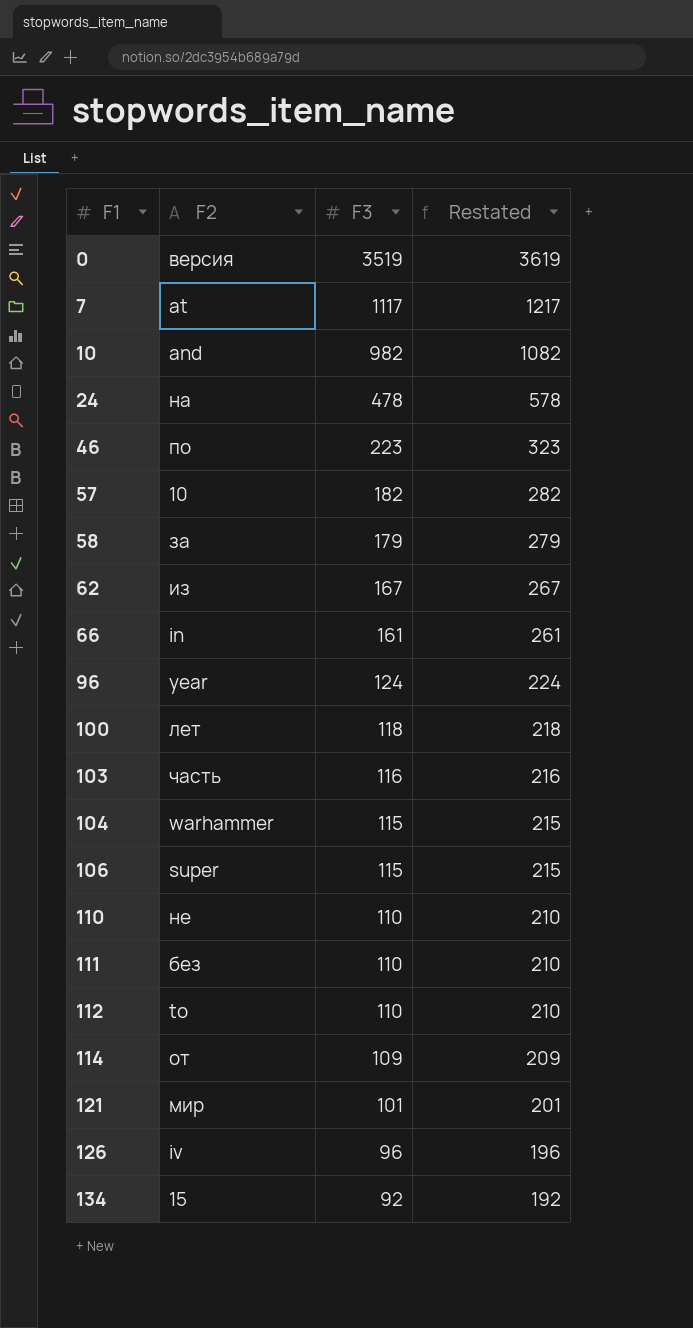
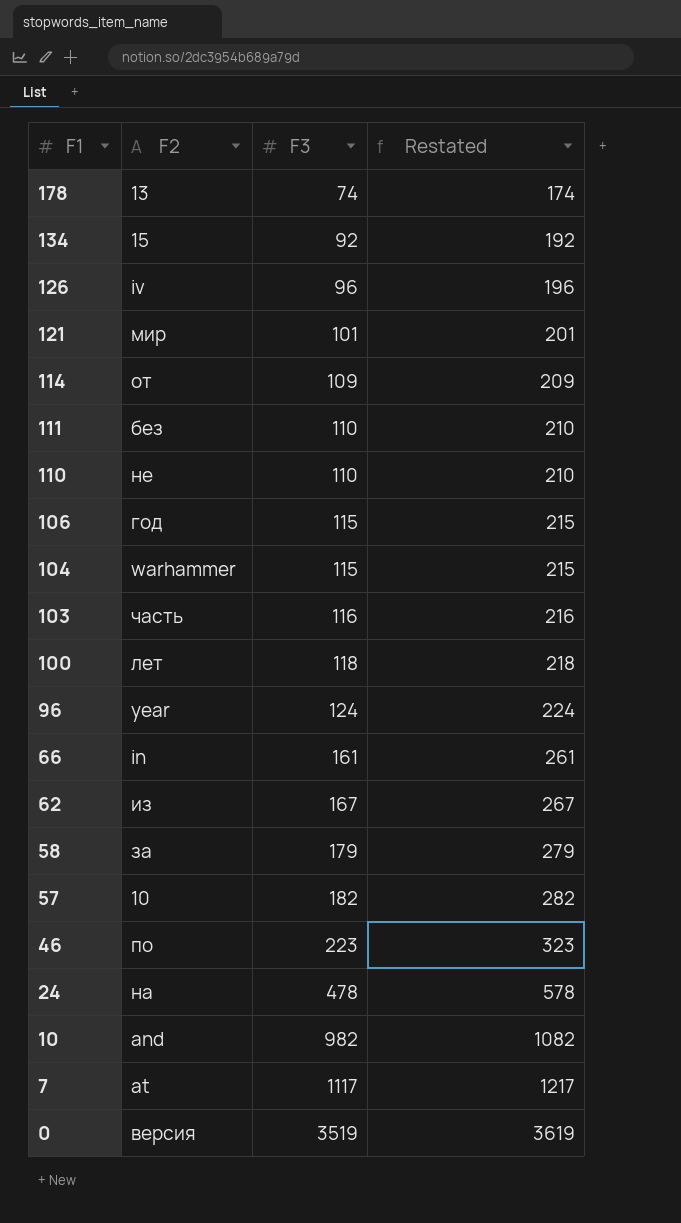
row order: F1 ascending -> F1 descending
row 112: to | 110 | 210 -> none
row 178: none -> 13 | 74 | 174
106 | F2: super -> год

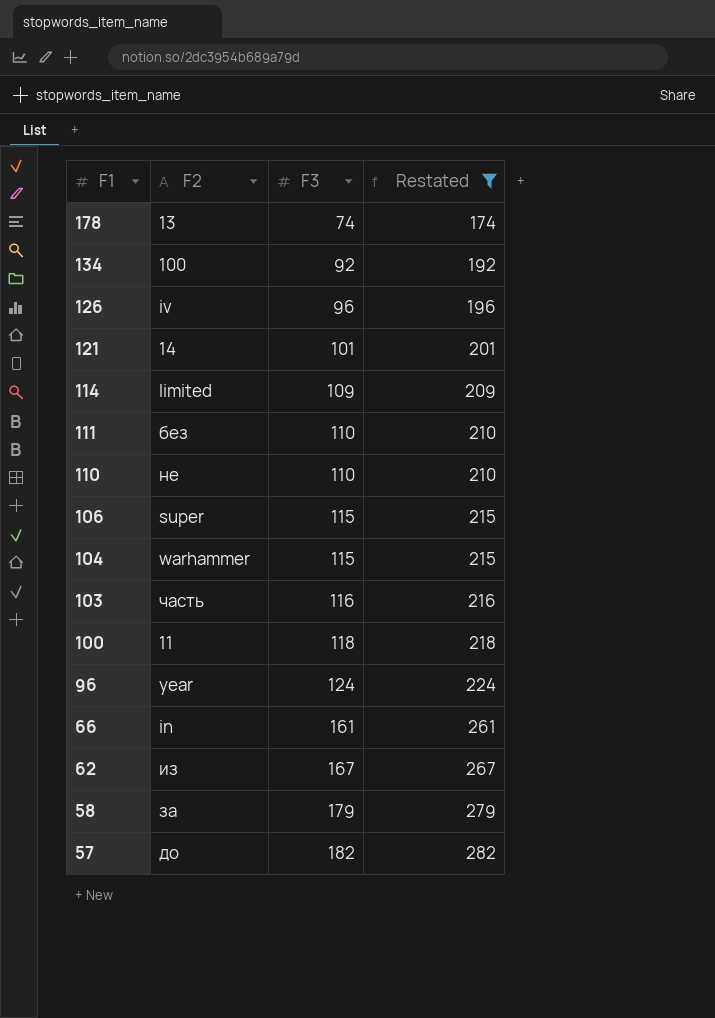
filter: none -> Restated <= 282
134 | F2: 15 -> 100
121 | F2: мир -> 14
114 | F2: от -> limited
106 | F2: год -> super
100 | F2: лет -> 11
57 | F2: 10 -> до

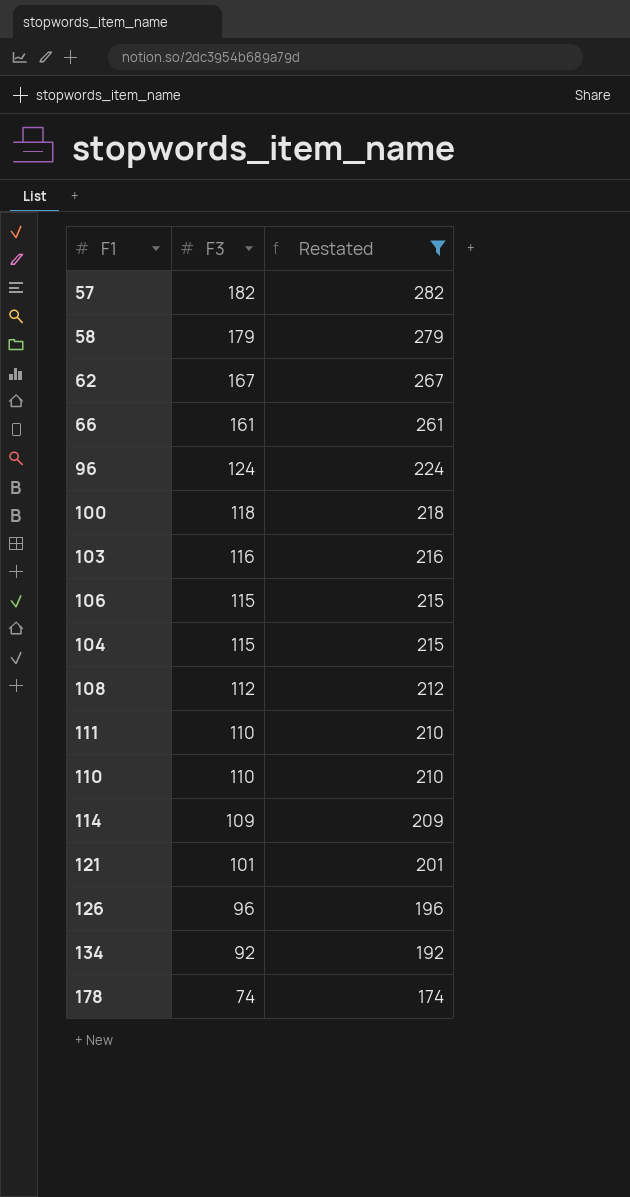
row order: F1 descending -> F3 descending
column F2 | position: 2 -> none
row 108: none -> 112 | 212

